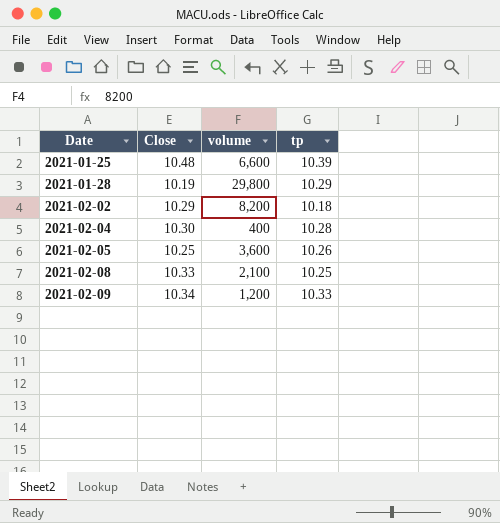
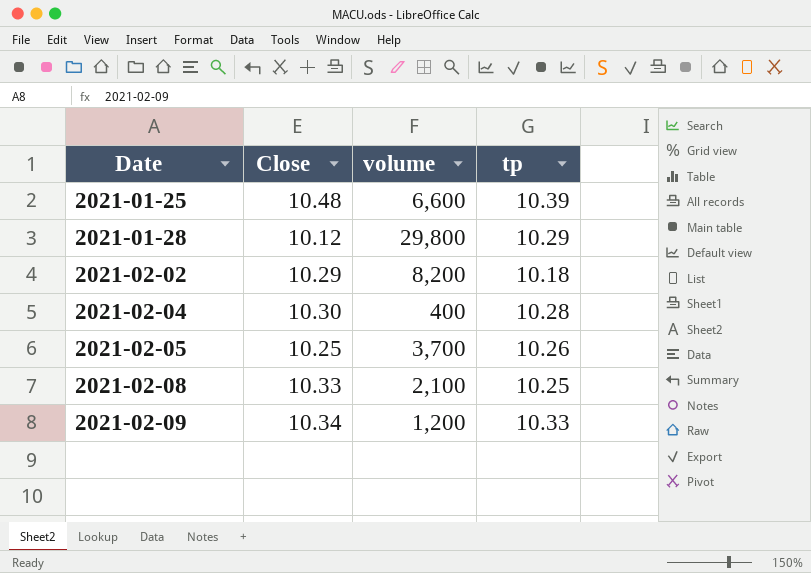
2021-01-28 | Close: 10.19 -> 10.12
2021-02-05 | volume: 3,600 -> 3,700

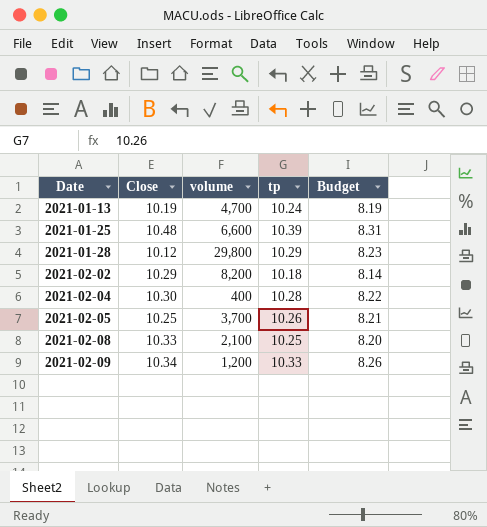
column Budget | formula: none -> [tp] * 0.8
row 2021-01-13: none -> 10.19 | 4,700 | 10.24 | 8.19

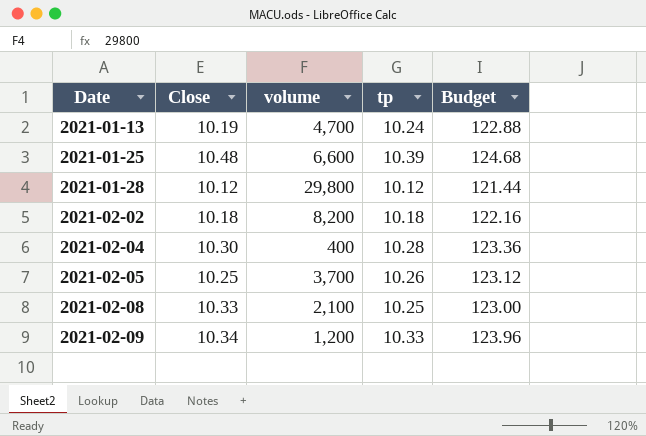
column Budget | formula: [tp] * 0.8 -> [tp] * 12
2021-01-28 | tp: 10.29 -> 10.12
2021-02-02 | Close: 10.29 -> 10.18

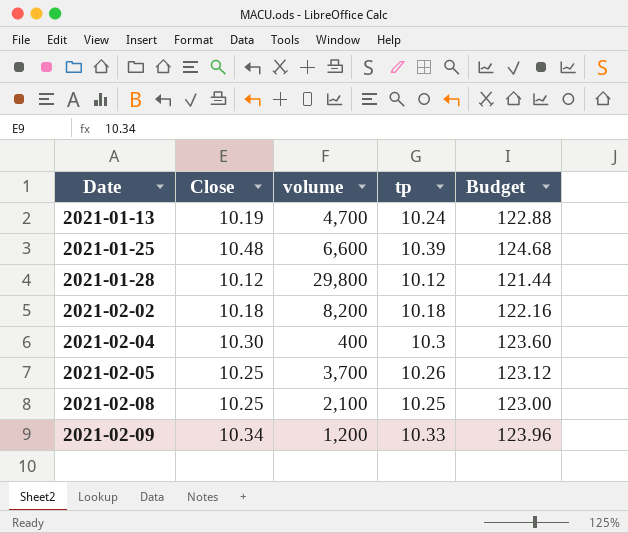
2021-02-04 | tp: 10.28 -> 10.3
2021-02-04 | Budget: 123.36 -> 123.60
2021-02-08 | Close: 10.33 -> 10.25

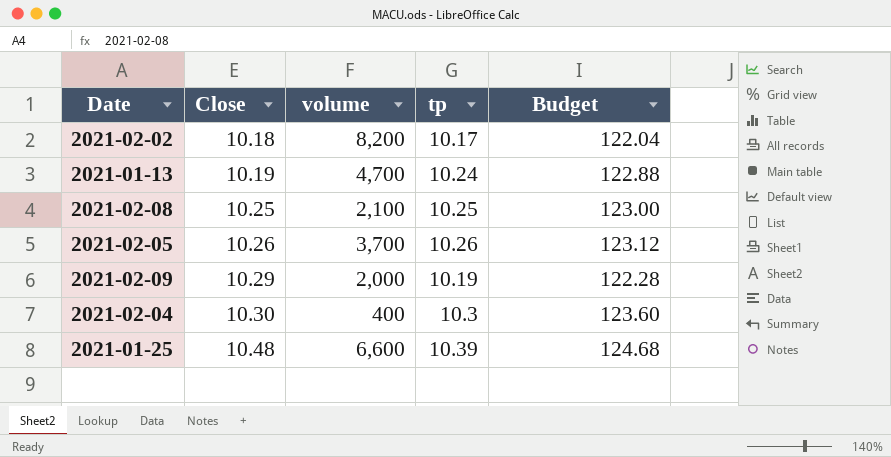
row order: Date ascending -> Close ascending
row 2021-01-28: 10.12 | 29,800 | 10.12 | 121.44 -> none
2021-02-02 | tp: 10.18 -> 10.17
2021-02-02 | Budget: 122.16 -> 122.04
2021-02-05 | Close: 10.25 -> 10.26
2021-02-09 | Close: 10.34 -> 10.29
2021-02-09 | volume: 1,200 -> 2,000
2021-02-09 | tp: 10.33 -> 10.19
2021-02-09 | Budget: 123.96 -> 122.28

